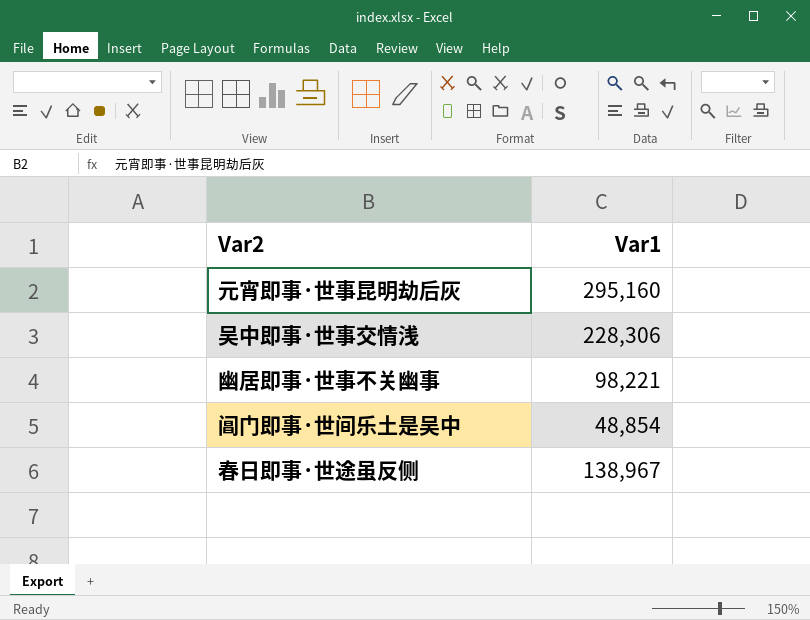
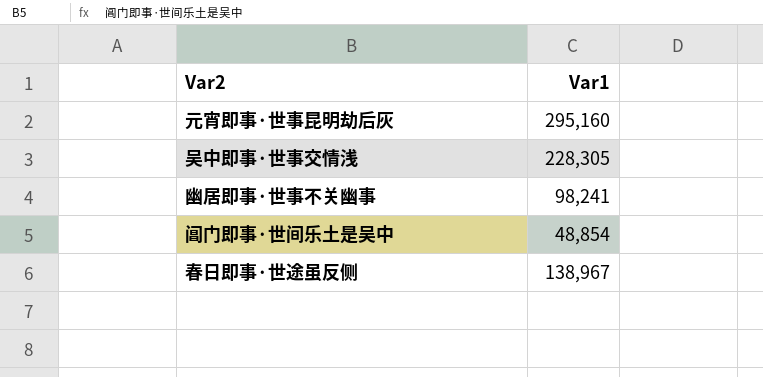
吴中即事·世事交情浅 | Var1: 228,306 -> 228,305
幽居即事·世事不关幽事 | Var1: 98,221 -> 98,241

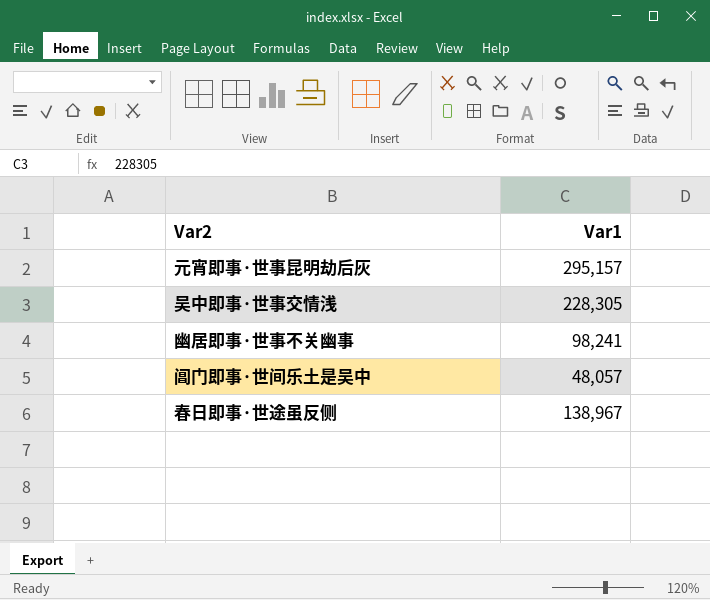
元宵即事·世事昆明劫后灰 | Var1: 295,160 -> 295,157
阊门即事·世间乐土是吴中 | Var1: 48,854 -> 48,057

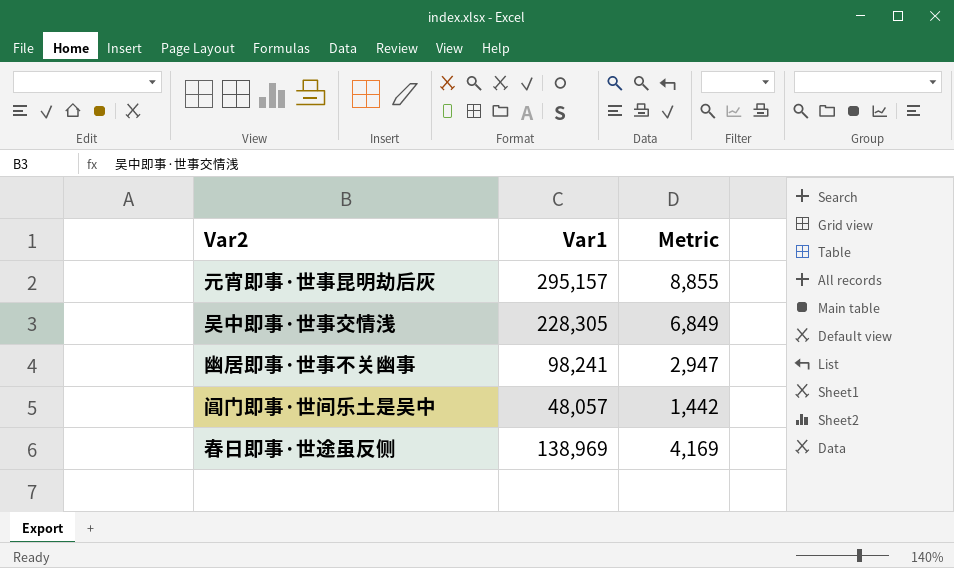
column Metric | formula: none -> [Var1] * 0.03
春日即事·世途虽反侧 | Var1: 138,967 -> 138,969

